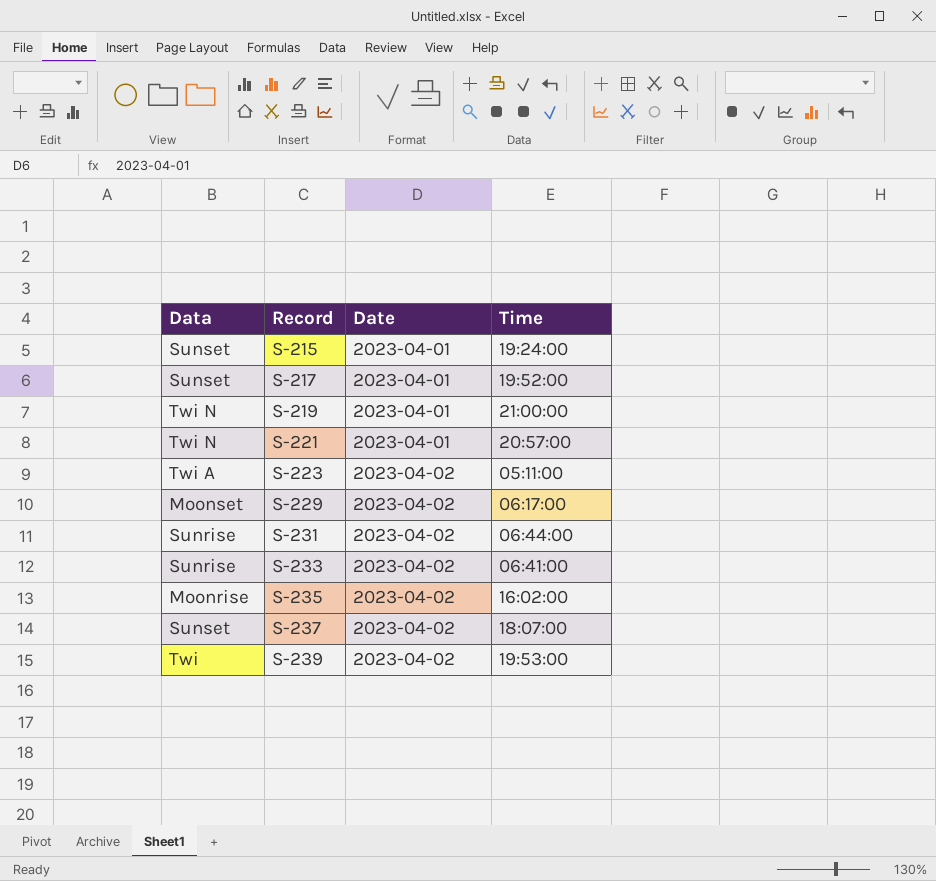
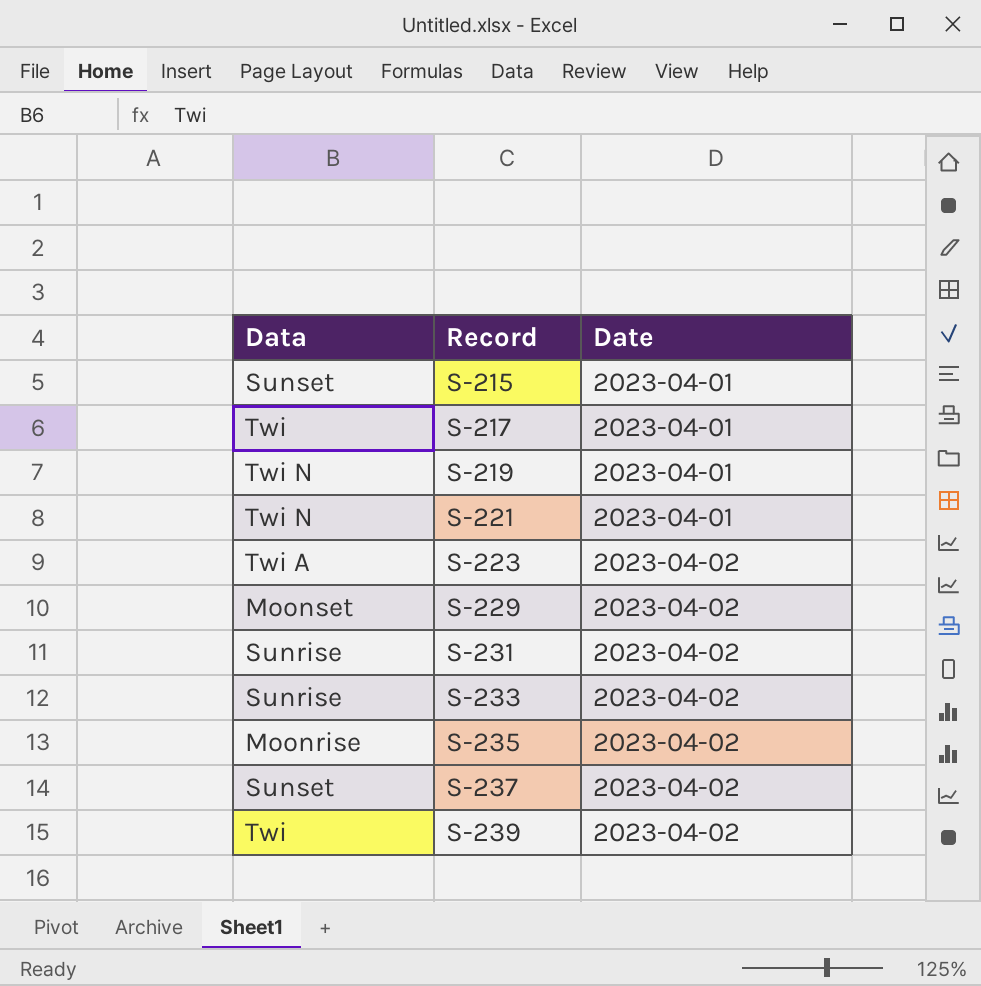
column Time | position: 4 -> none
S-217 | Data: Sunset -> Twi

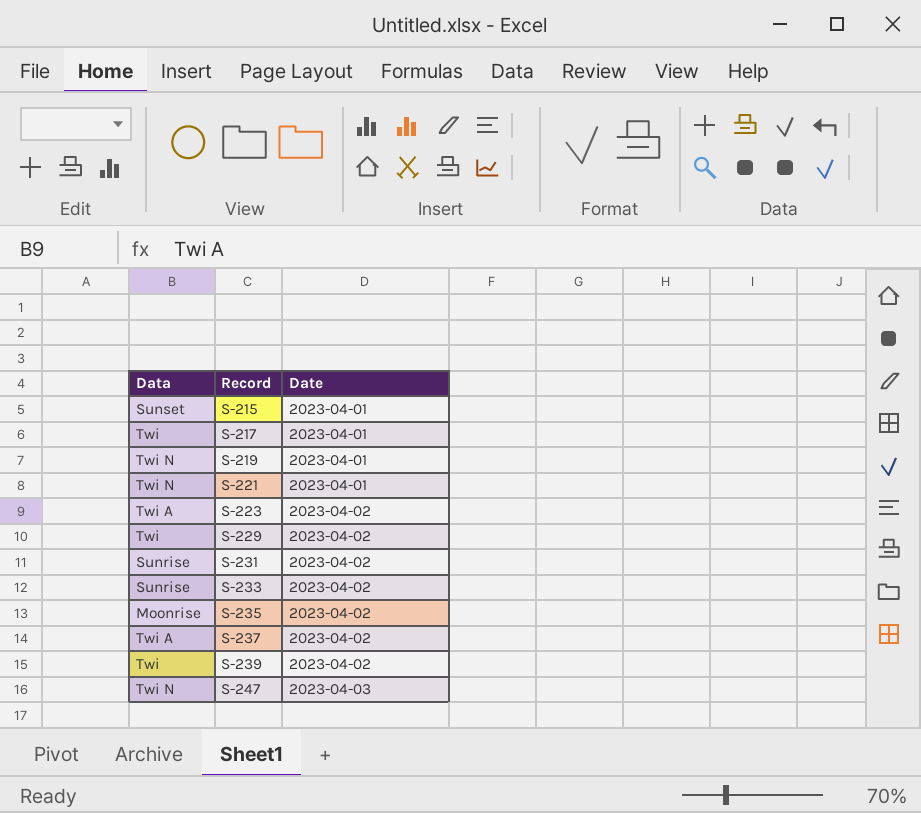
S-229 | Data: Moonset -> Twi
S-237 | Data: Sunset -> Twi A
row S-247: none -> Twi N | 2023-04-03

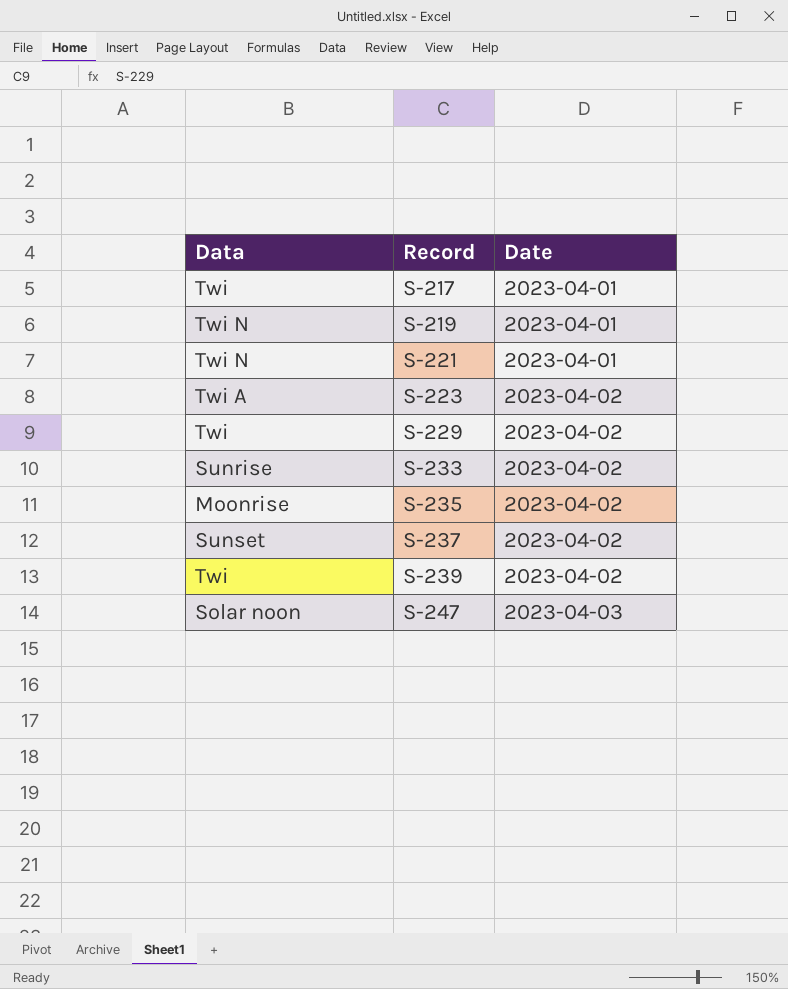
row S-215: Sunset | 2023-04-01 -> none
row S-231: Sunrise | 2023-04-02 -> none
S-237 | Data: Twi A -> Sunset
S-247 | Data: Twi N -> Solar noon

